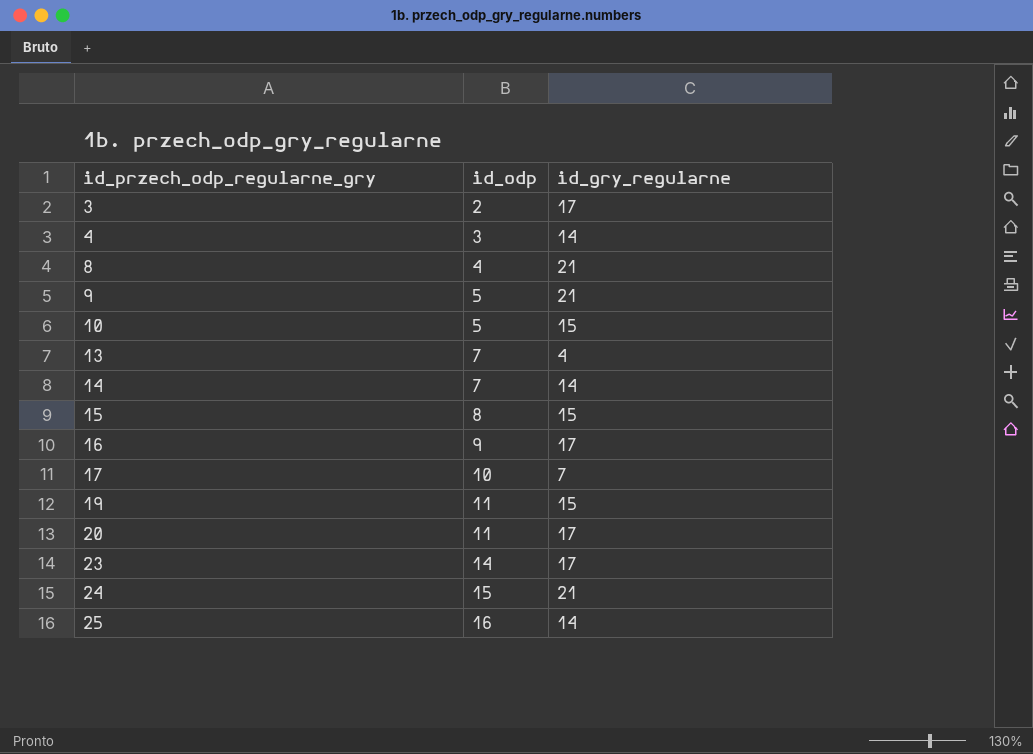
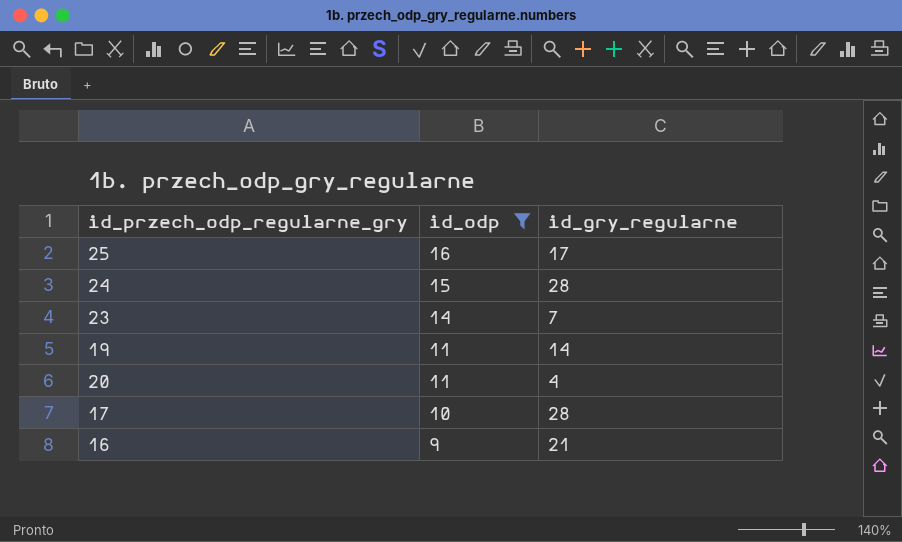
filter: none -> id_odp >= 9
row order: id_przech_odp_regularne_gry ascending -> id_odp descending
25 | id_gry_regularne: 14 -> 17
24 | id_gry_regularne: 21 -> 28
23 | id_gry_regularne: 17 -> 7
19 | id_gry_regularne: 15 -> 14
20 | id_gry_regularne: 17 -> 4
17 | id_gry_regularne: 7 -> 28
16 | id_gry_regularne: 17 -> 21

